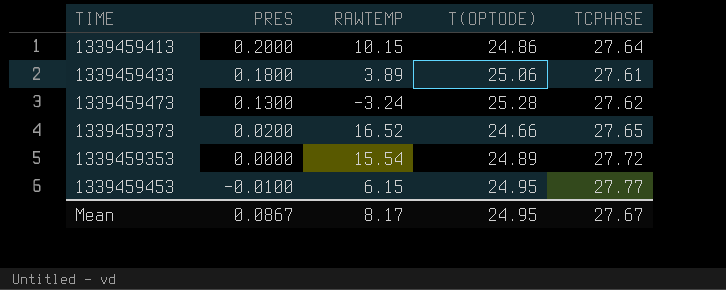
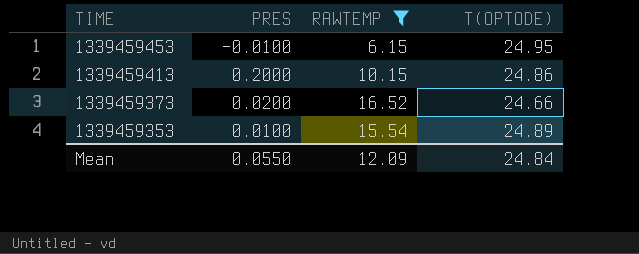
filter: none -> RAWTEMP >= 6.15
row order: PRES descending -> TIME descending
column TCPHASE | position: 5 -> none
1339459353 | PRES: 0.0000 -> 0.0100
Mean | PRES: 0.0867 -> 0.0550
Mean | RAWTEMP: 8.17 -> 12.09
Mean | T(OPTODE): 24.95 -> 24.84

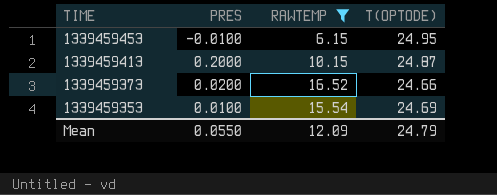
1339459413 | T(OPTODE): 24.86 -> 24.87
1339459353 | T(OPTODE): 24.89 -> 24.69
Mean | T(OPTODE): 24.84 -> 24.79

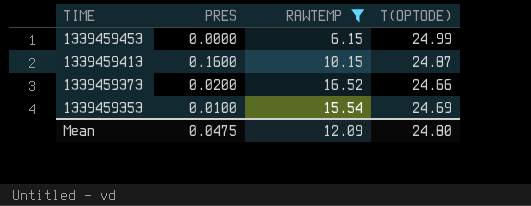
1339459453 | PRES: -0.0100 -> 0.0000
1339459453 | T(OPTODE): 24.95 -> 24.99
1339459413 | PRES: 0.2000 -> 0.1600
Mean | PRES: 0.0550 -> 0.0475
Mean | T(OPTODE): 24.79 -> 24.80

